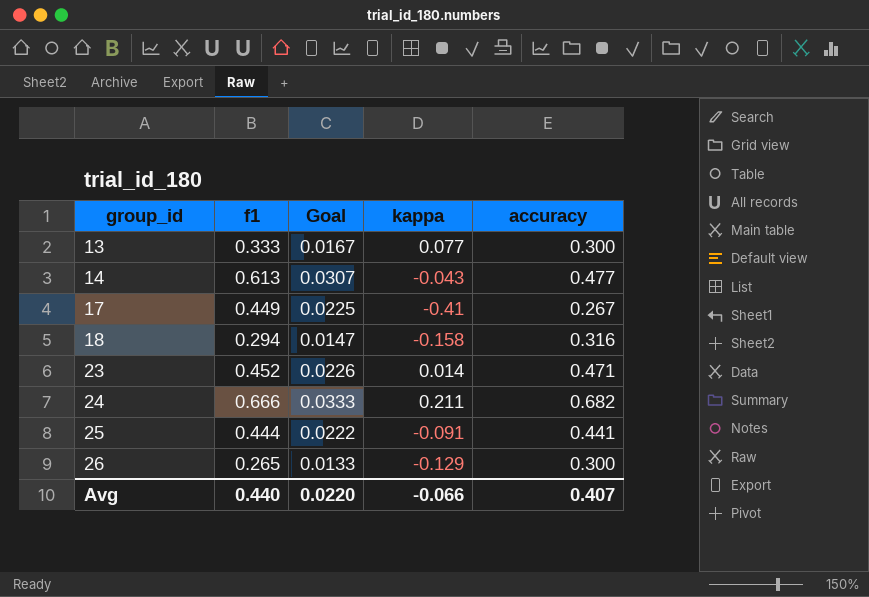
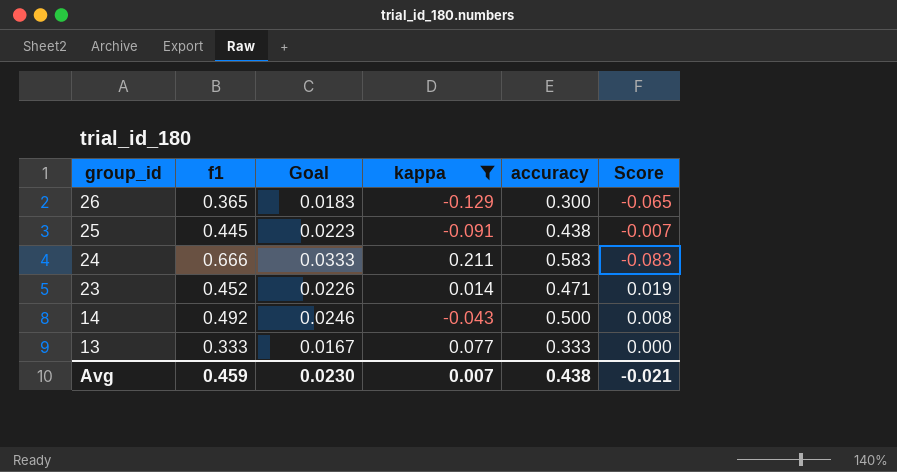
filter: none -> kappa >= -0.129
row order: group_id ascending -> group_id descending
column Score | formula: none -> [accuracy] - [f1]
26 | f1: 0.265 -> 0.365
26 | Goal: 0.0133 -> 0.0183
25 | f1: 0.444 -> 0.445
25 | Goal: 0.0222 -> 0.0223
25 | accuracy: 0.441 -> 0.438
24 | accuracy: 0.682 -> 0.583
14 | f1: 0.613 -> 0.492
14 | Goal: 0.0307 -> 0.0246
14 | accuracy: 0.477 -> 0.500
13 | accuracy: 0.300 -> 0.333
Avg | f1: 0.440 -> 0.459
Avg | Goal: 0.0220 -> 0.0230
Avg | kappa: -0.066 -> 0.007
Avg | accuracy: 0.407 -> 0.438

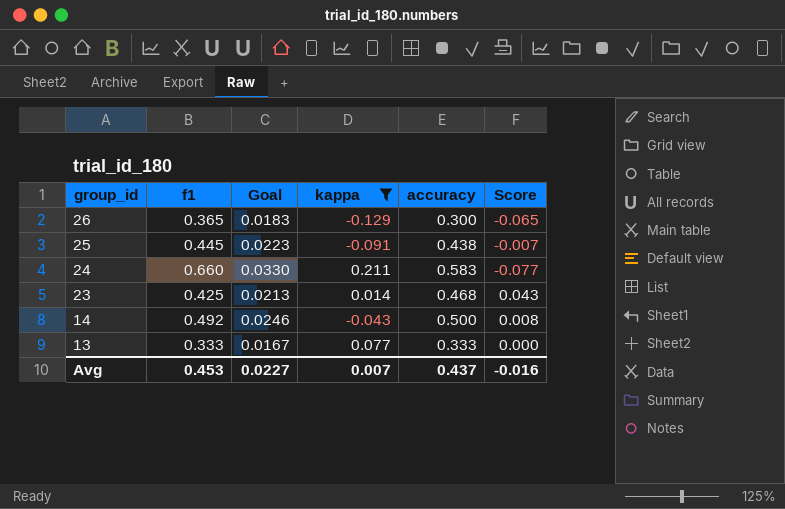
24 | f1: 0.666 -> 0.660
24 | Goal: 0.0333 -> 0.0330
24 | Score: -0.083 -> -0.077
23 | f1: 0.452 -> 0.425
23 | Goal: 0.0226 -> 0.0213
23 | accuracy: 0.471 -> 0.468
23 | Score: 0.019 -> 0.043
Avg | f1: 0.459 -> 0.453
Avg | Goal: 0.0230 -> 0.0227
Avg | accuracy: 0.438 -> 0.437
Avg | Score: -0.021 -> -0.016

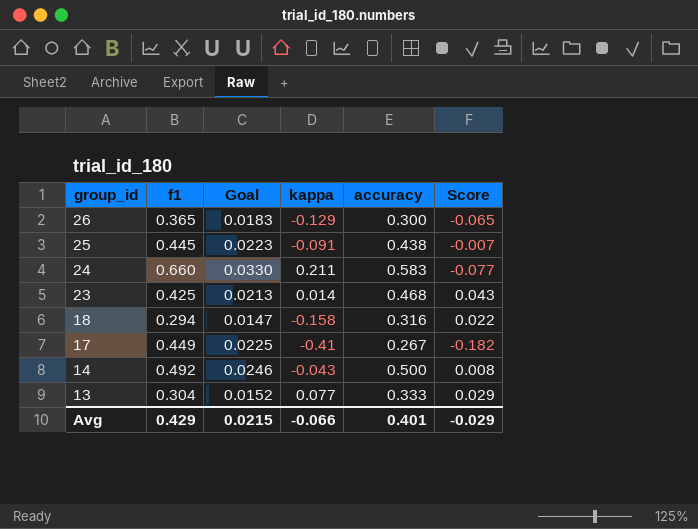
filter: kappa >= -0.129 -> none
13 | f1: 0.333 -> 0.304
13 | Goal: 0.0167 -> 0.0152
13 | Score: 0.000 -> 0.029
Avg | f1: 0.453 -> 0.429
Avg | Goal: 0.0227 -> 0.0215
Avg | kappa: 0.007 -> -0.066
Avg | accuracy: 0.437 -> 0.401
Avg | Score: -0.016 -> -0.029

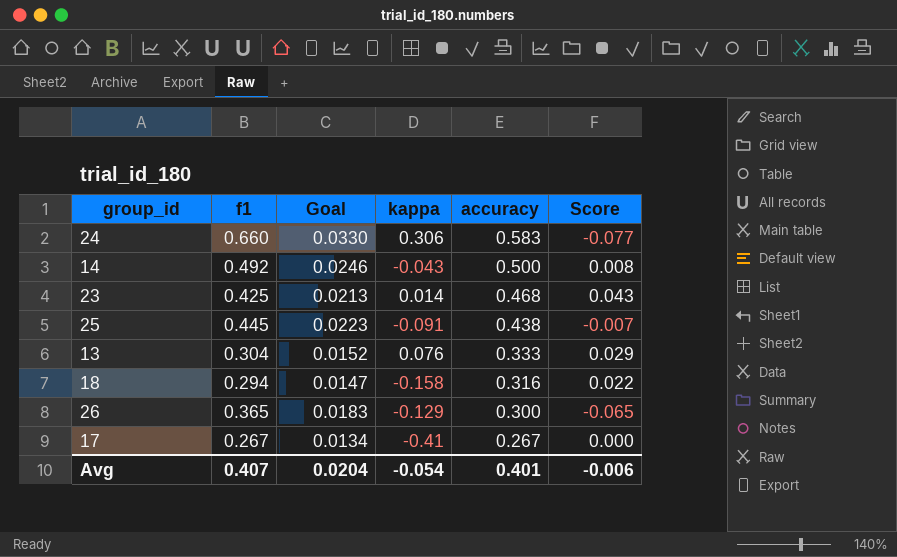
row order: group_id descending -> accuracy descending
24 | kappa: 0.211 -> 0.306
13 | kappa: 0.077 -> 0.076
17 | f1: 0.449 -> 0.267
17 | Goal: 0.0225 -> 0.0134
17 | Score: -0.182 -> 0.000
Avg | f1: 0.429 -> 0.407
Avg | Goal: 0.0215 -> 0.0204
Avg | kappa: -0.066 -> -0.054
Avg | Score: -0.029 -> -0.006

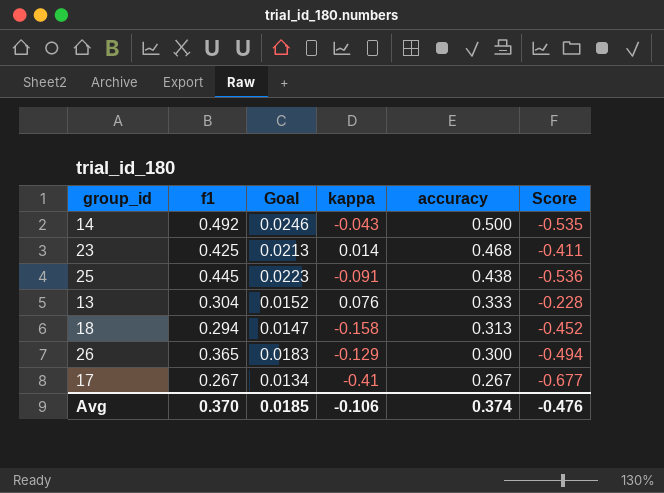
column Score | formula: [accuracy] - [f1] -> [kappa] - [f1]
row 24: 0.660 | 0.0330 | 0.306 | 0.583 | -0.077 -> none
18 | accuracy: 0.316 -> 0.313
Avg | f1: 0.407 -> 0.370
Avg | Goal: 0.0204 -> 0.0185
Avg | kappa: -0.054 -> -0.106
Avg | accuracy: 0.401 -> 0.374
Avg | Score: -0.006 -> -0.476

